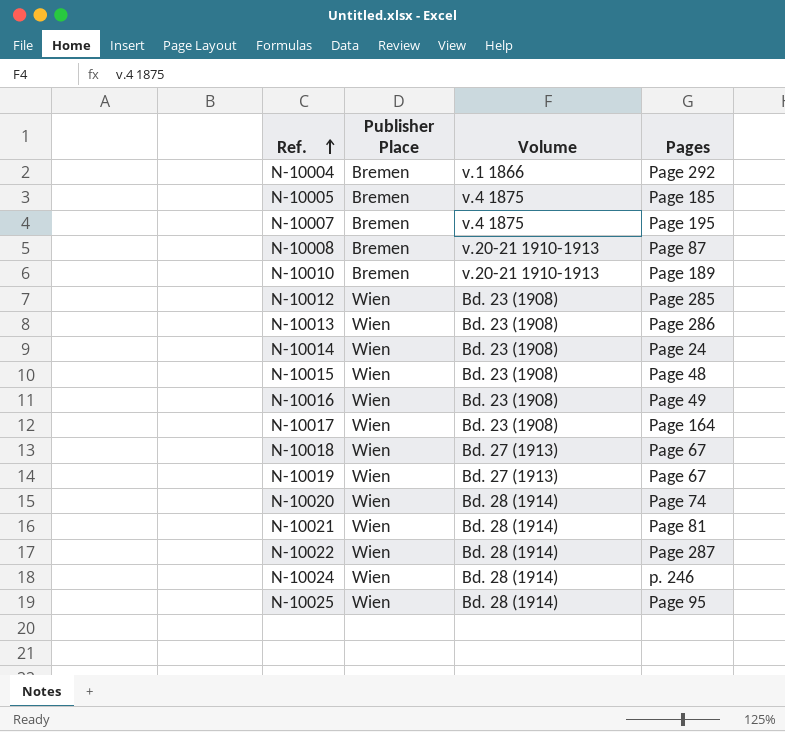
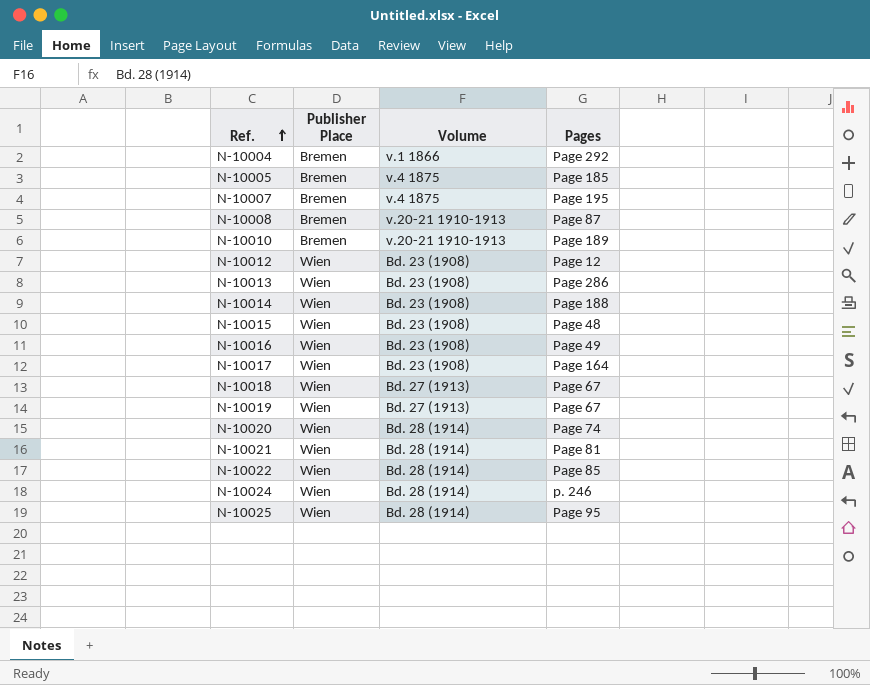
N-10012 | Pages: Page 285 -> Page 12
N-10014 | Pages: Page 24 -> Page 188
N-10022 | Pages: Page 287 -> Page 85

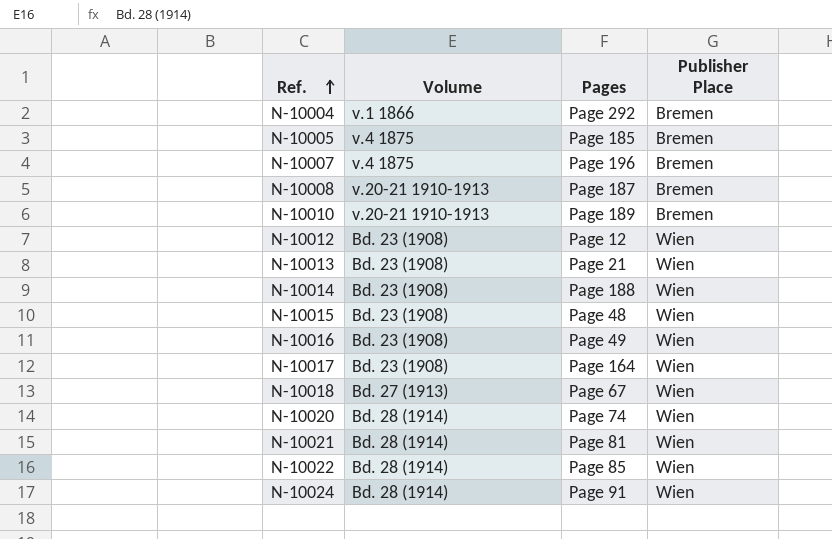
column Publisher Place | position: 2 -> 4
row N-10019: Wien | Bd. 27 (1913) | Page 67 -> none
row N-10025: Wien | Bd. 28 (1914) | Page 95 -> none
N-10007 | Pages: Page 195 -> Page 196
N-10008 | Pages: Page 87 -> Page 187
N-10013 | Pages: Page 286 -> Page 21
N-10024 | Pages: p. 246 -> Page 91

